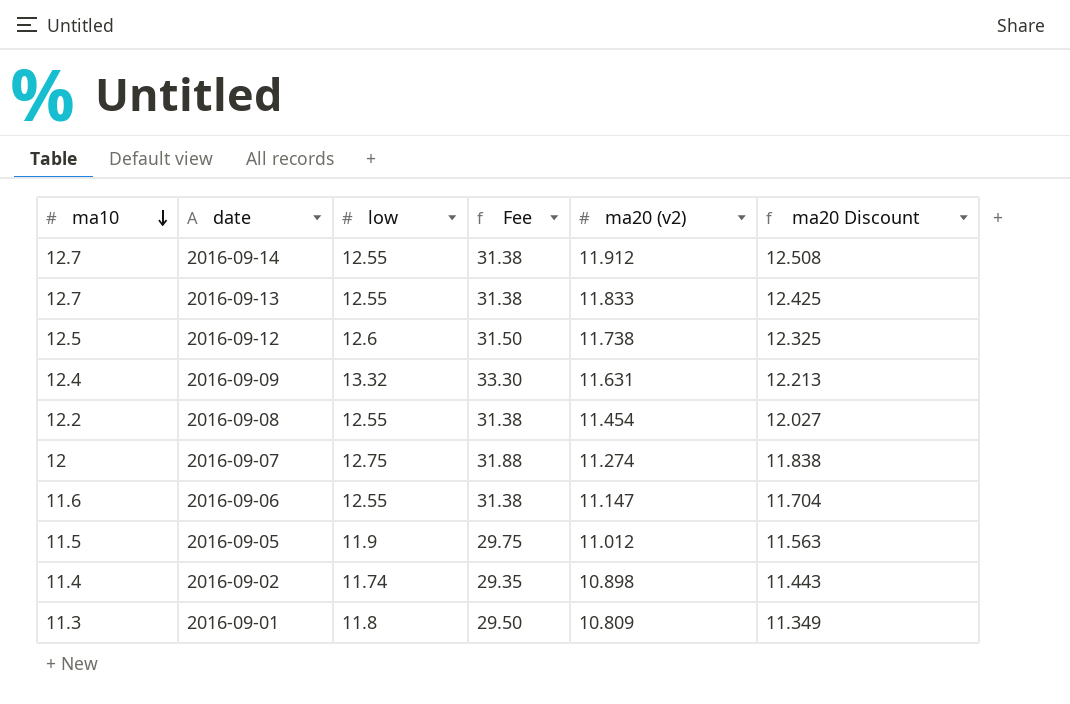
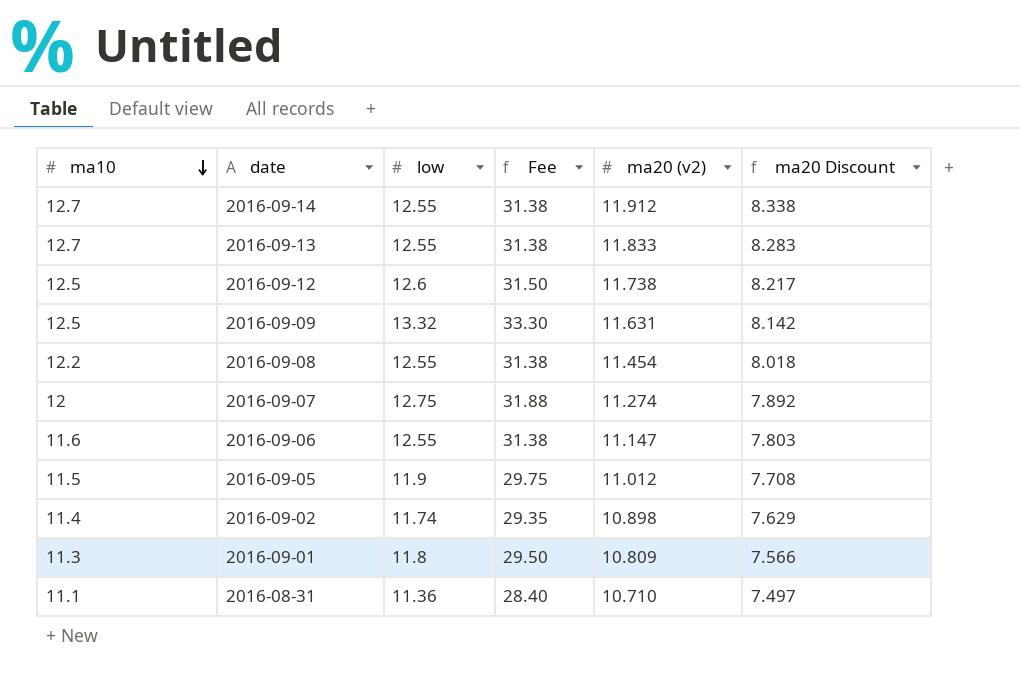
column ma20 Discount | formula: [ma20 (v2)] * 1.05 -> [ma20 (v2)] * 0.7
2016-09-09 | ma10: 12.4 -> 12.5
row 2016-08-31: none -> 11.1 | 11.36 | 28.40 | 10.710 | 7.497

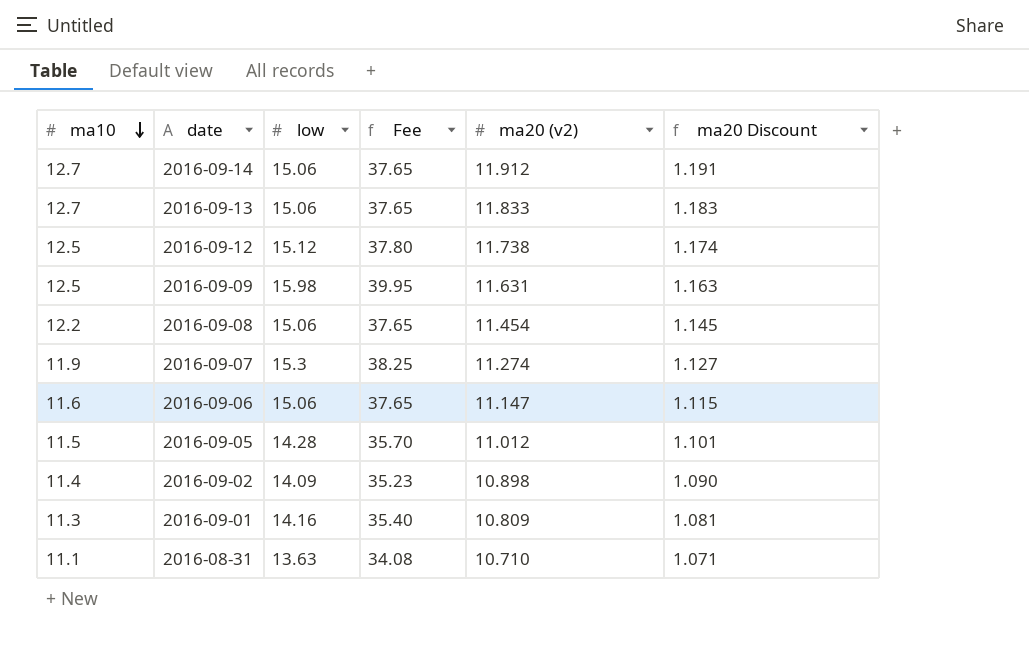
column ma20 Discount | formula: [ma20 (v2)] * 0.7 -> [ma20 (v2)] * 0.1
2016-09-14 | low: 12.55 -> 15.06
2016-09-14 | Fee: 31.38 -> 37.65
2016-09-13 | low: 12.55 -> 15.06
2016-09-13 | Fee: 31.38 -> 37.65
2016-09-12 | low: 12.6 -> 15.12
2016-09-12 | Fee: 31.50 -> 37.80
2016-09-09 | low: 13.32 -> 15.98
2016-09-09 | Fee: 33.30 -> 39.95
2016-09-08 | low: 12.55 -> 15.06
2016-09-08 | Fee: 31.38 -> 37.65
2016-09-07 | ma10: 12 -> 11.9
2016-09-07 | low: 12.75 -> 15.3
2016-09-07 | Fee: 31.88 -> 38.25
2016-09-06 | low: 12.55 -> 15.06
2016-09-06 | Fee: 31.38 -> 37.65
2016-09-05 | low: 11.9 -> 14.28
2016-09-05 | Fee: 29.75 -> 35.70
2016-09-02 | low: 11.74 -> 14.09
2016-09-02 | Fee: 29.35 -> 35.23
2016-09-01 | low: 11.8 -> 14.16
2016-09-01 | Fee: 29.50 -> 35.40
2016-08-31 | low: 11.36 -> 13.63
2016-08-31 | Fee: 28.40 -> 34.08

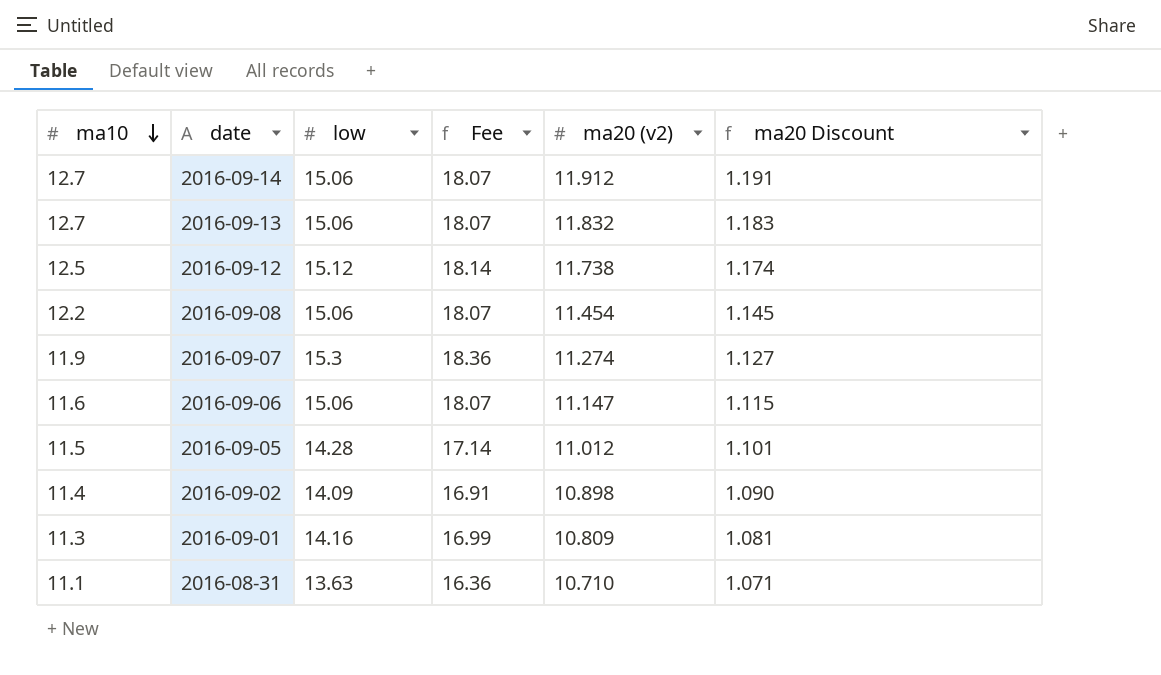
column Fee | formula: [low] * 2.5 -> [low] * 1.2
row 2016-09-09: 12.5 | 15.98 | 39.95 | 11.631 | 1.163 -> none
2016-09-13 | ma20 (v2): 11.833 -> 11.832

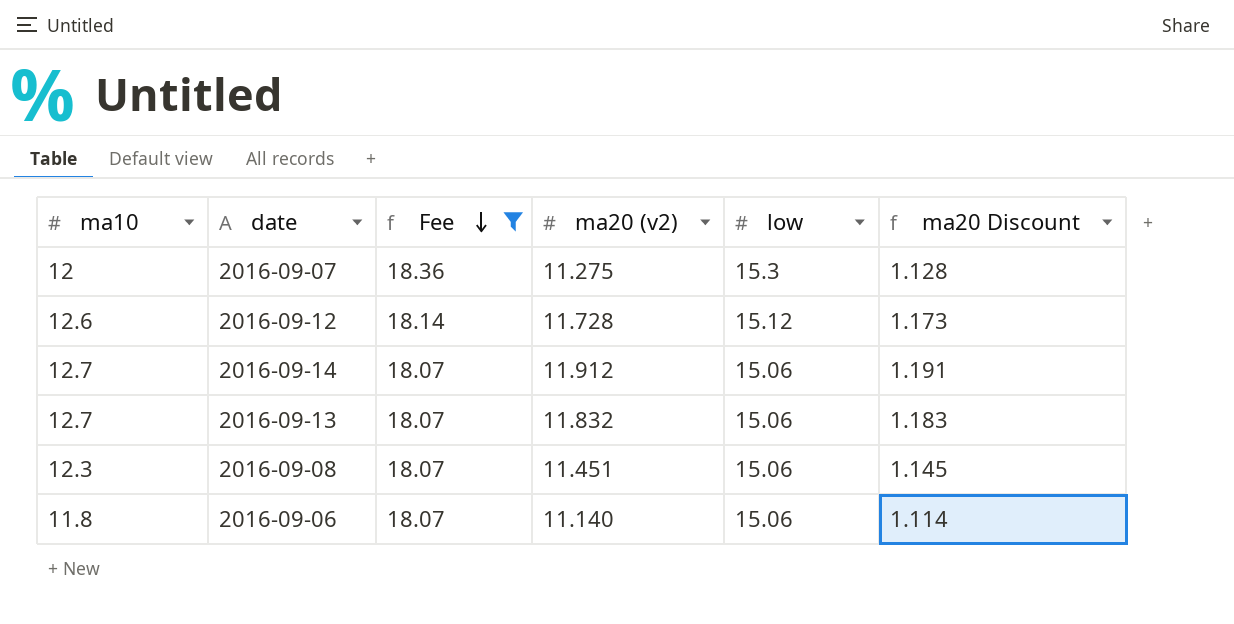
filter: none -> Fee >= 18.07
row order: ma10 descending -> Fee descending
column low | position: 3 -> 5
2016-09-07 | ma10: 11.9 -> 12
2016-09-07 | ma20 (v2): 11.274 -> 11.275
2016-09-07 | ma20 Discount: 1.127 -> 1.128
2016-09-12 | ma10: 12.5 -> 12.6
2016-09-12 | ma20 (v2): 11.738 -> 11.728
2016-09-12 | ma20 Discount: 1.174 -> 1.173
2016-09-08 | ma10: 12.2 -> 12.3
2016-09-08 | ma20 (v2): 11.454 -> 11.451
2016-09-06 | ma10: 11.6 -> 11.8
2016-09-06 | ma20 (v2): 11.147 -> 11.140
2016-09-06 | ma20 Discount: 1.115 -> 1.114

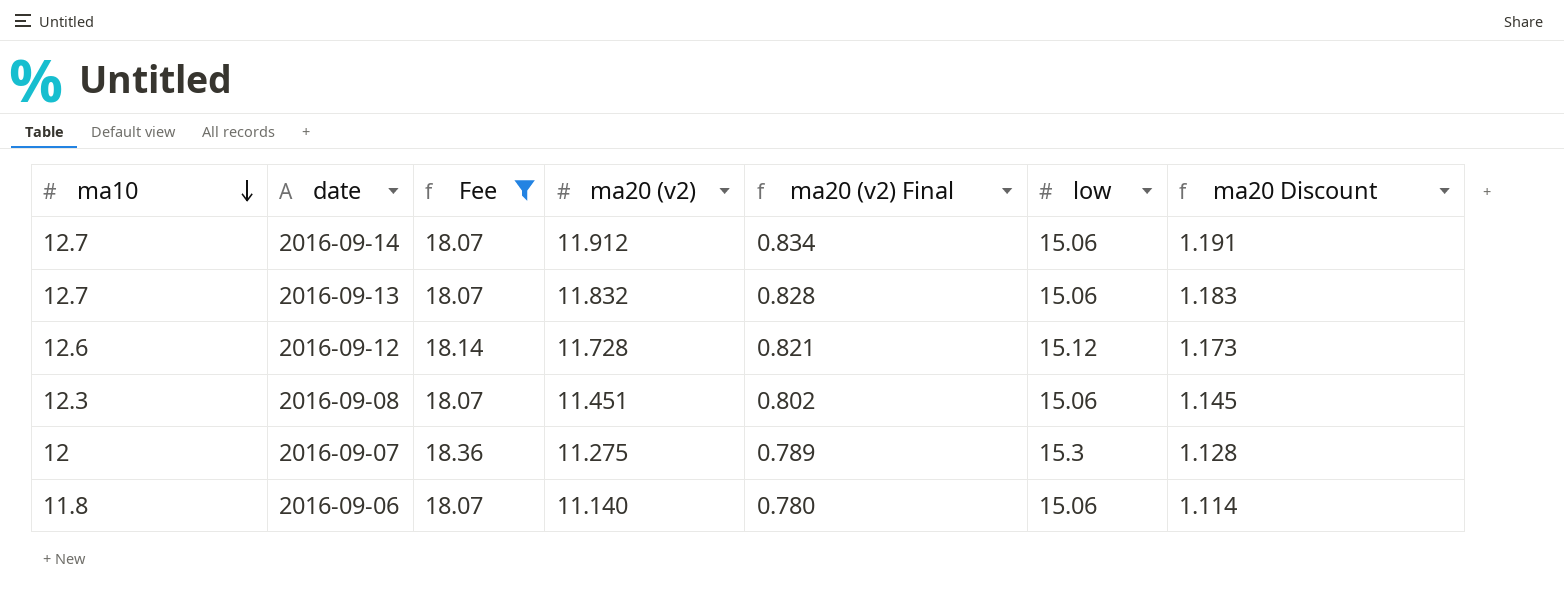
row order: Fee descending -> ma10 descending
column ma20 (v2) Final | formula: none -> [ma20 (v2)] * 0.07

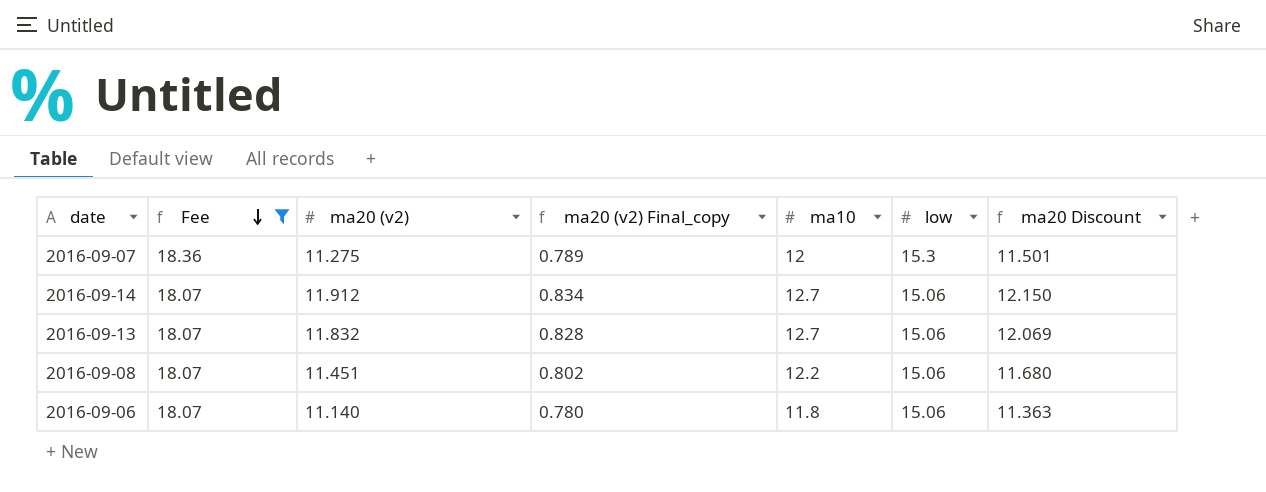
row order: ma10 descending -> Fee descending
column name: ma20 (v2) Final -> ma20 (v2) Final_copy
column ma10 | position: 1 -> 5
column ma20 Discount | formula: [ma20 (v2)] * 0.1 -> [ma20 (v2)] * 1.02
row 2016-09-12: 12.6 | 18.14 | 11.728 | 0.821 | 15.12 | 1.173 -> none
2016-09-08 | ma10: 12.3 -> 12.2

